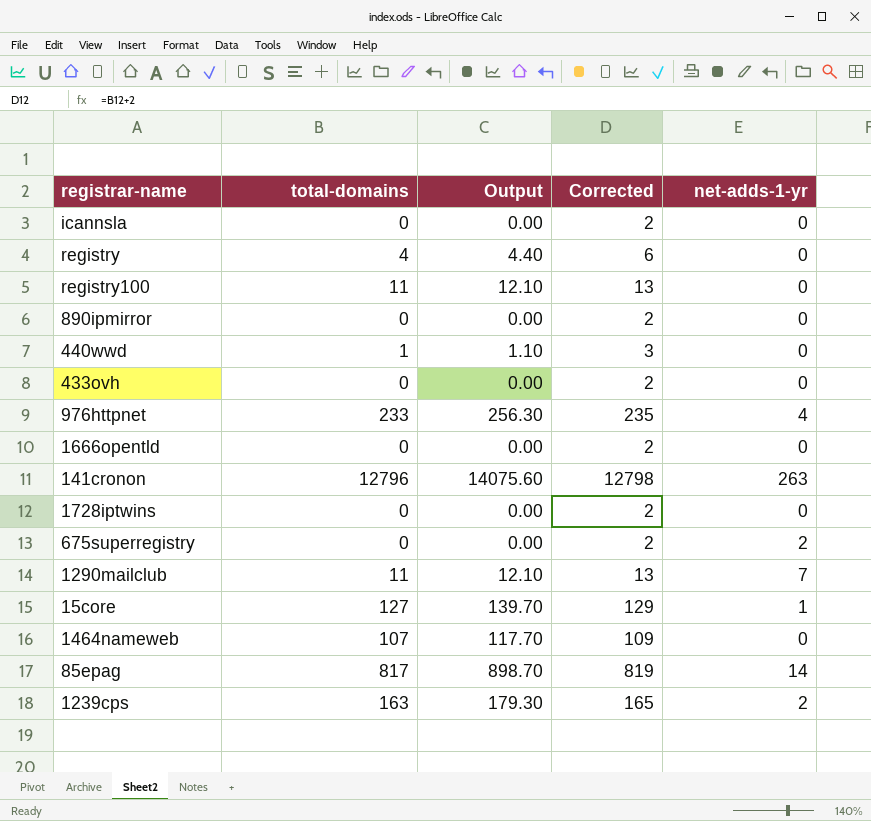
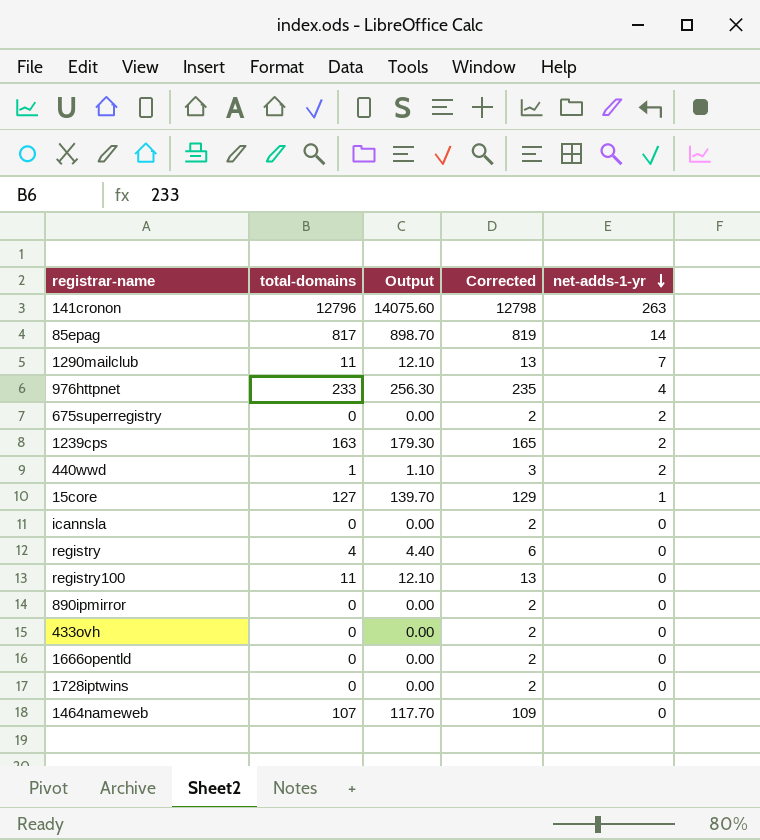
row order: none -> net-adds-1-yr descending
440wwd | net-adds-1-yr: 0 -> 2

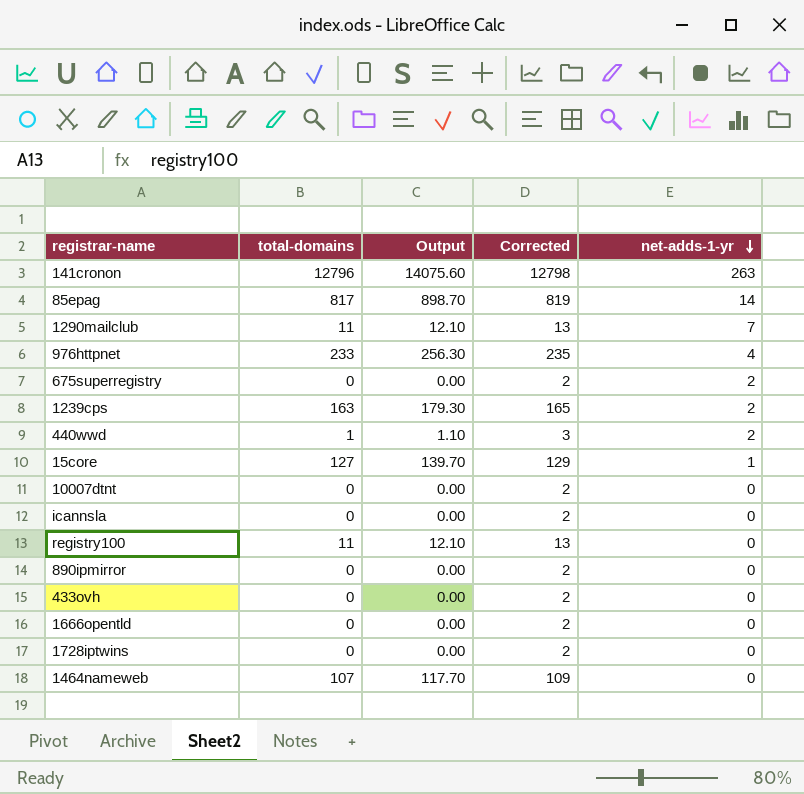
row registry: 4 | 4.40 | 6 | 0 -> none
row 10007dtnt: none -> 0 | 0.00 | 2 | 0

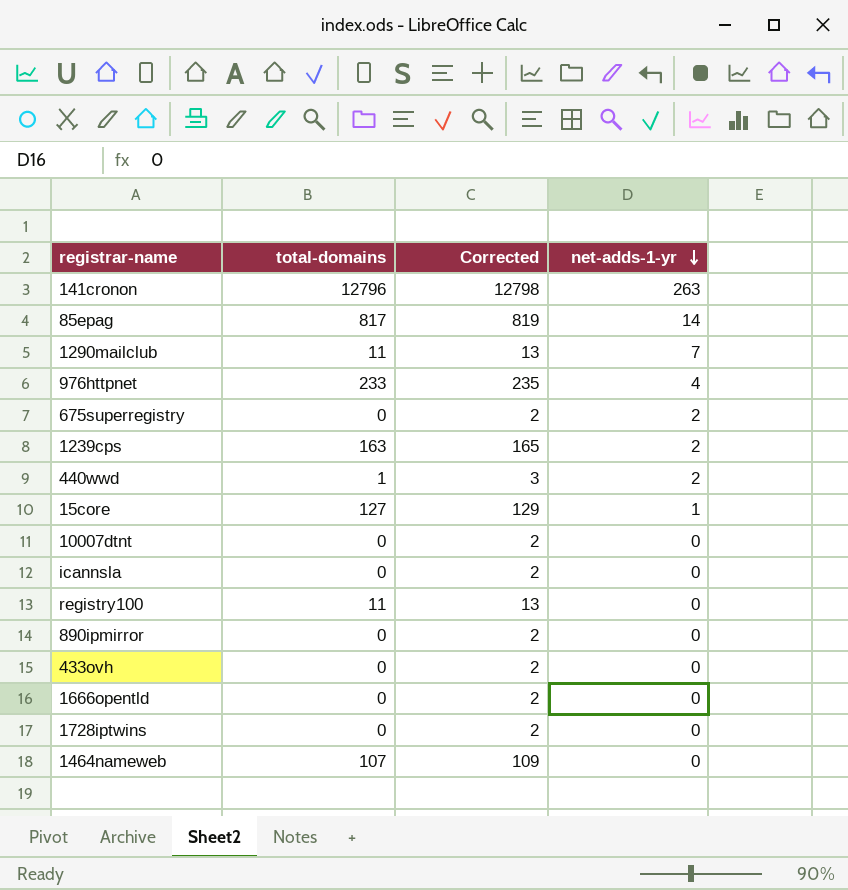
column Output | formula: [total-domains] * 1.1 -> none

